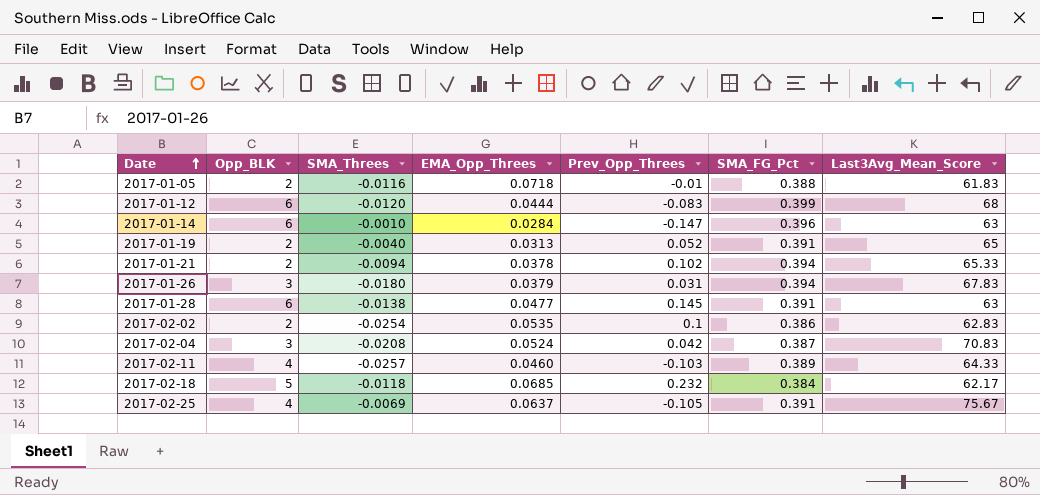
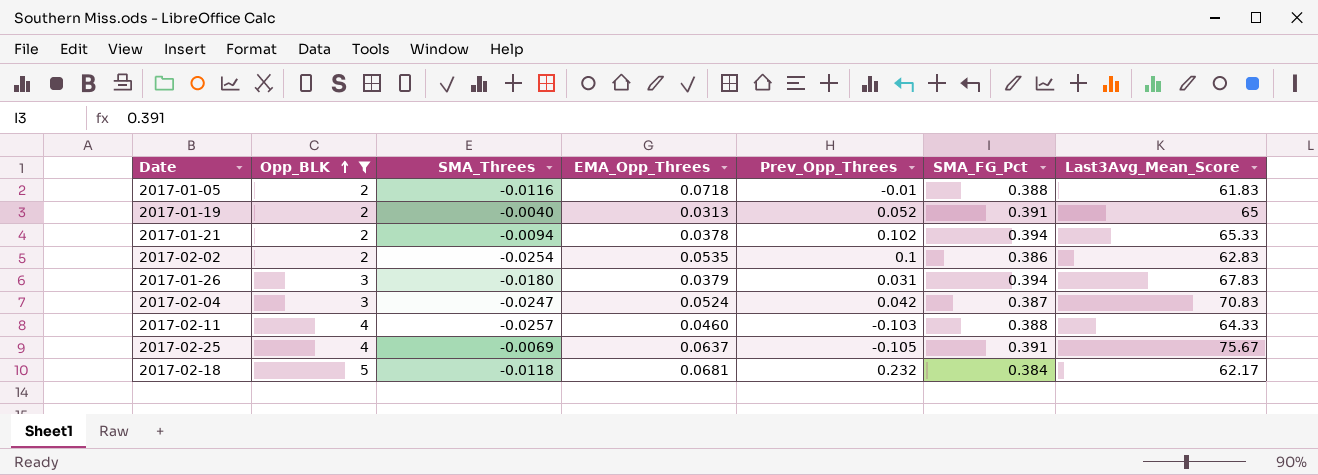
filter: none -> Opp_BLK != 6
row order: Date ascending -> Opp_BLK ascending
2017-02-04 | SMA_Threes: -0.0208 -> -0.0247
2017-02-11 | SMA_FG_Pct: 0.389 -> 0.388
2017-02-18 | EMA_Opp_Threes: 0.0685 -> 0.0681

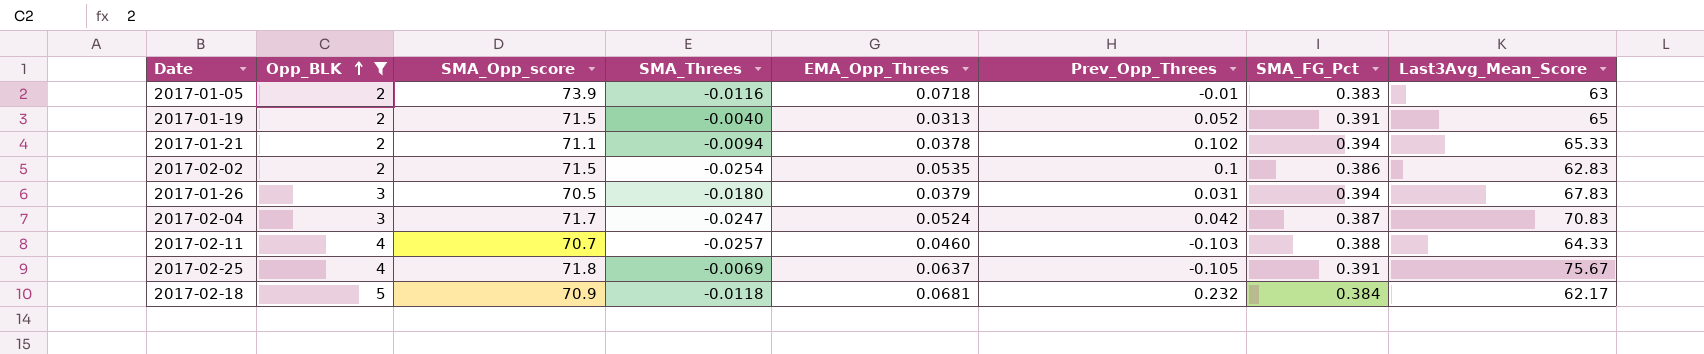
column SMA_Opp_score | position: none -> 3
2017-01-05 | SMA_FG_Pct: 0.388 -> 0.383
2017-01-05 | Last3Avg_Mean_Score: 61.83 -> 63

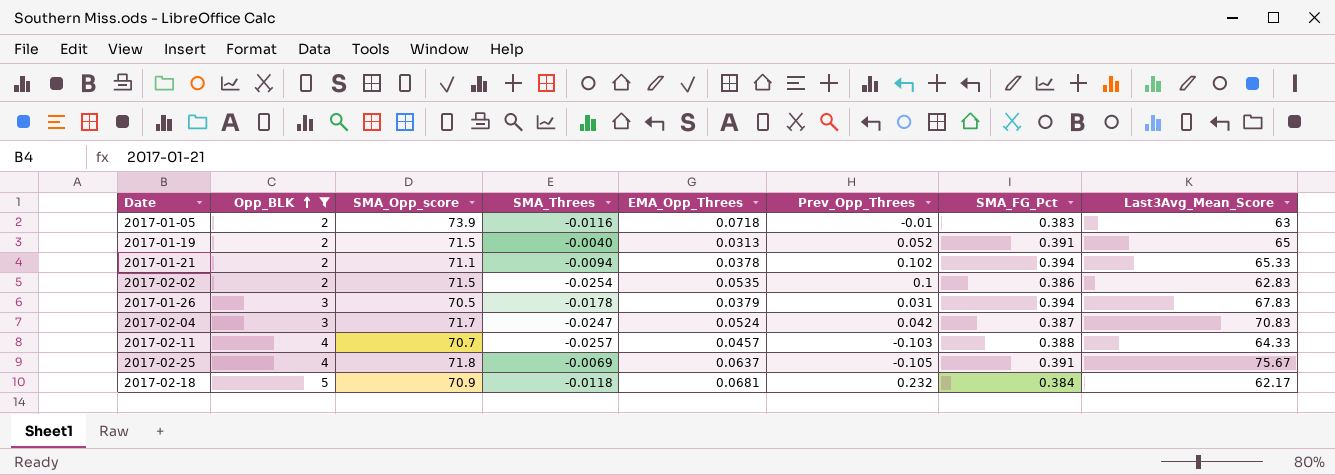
2017-01-26 | SMA_Threes: -0.0180 -> -0.0178
2017-02-11 | EMA_Opp_Threes: 0.0460 -> 0.0457

